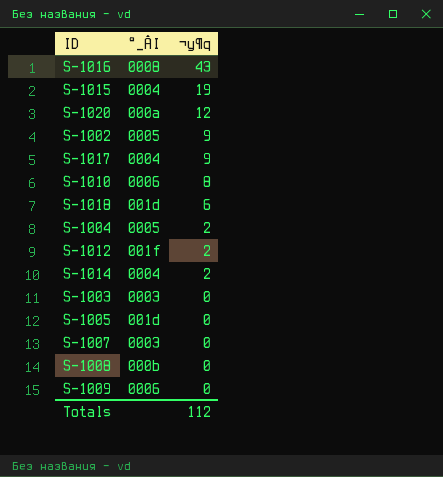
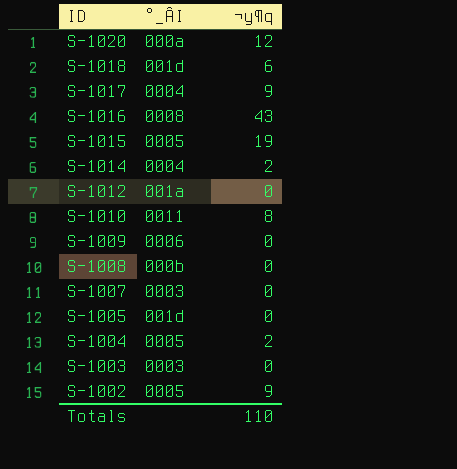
row order: ¬y¶q descending -> ID descending
S-1015 | °_ÂI: 0004 -> 0005
S-1012 | °_ÂI: 001f -> 001a
S-1012 | ¬y¶q: 2 -> 0
S-1010 | °_ÂI: 0006 -> 0011
Totals | ¬y¶q: 112 -> 110

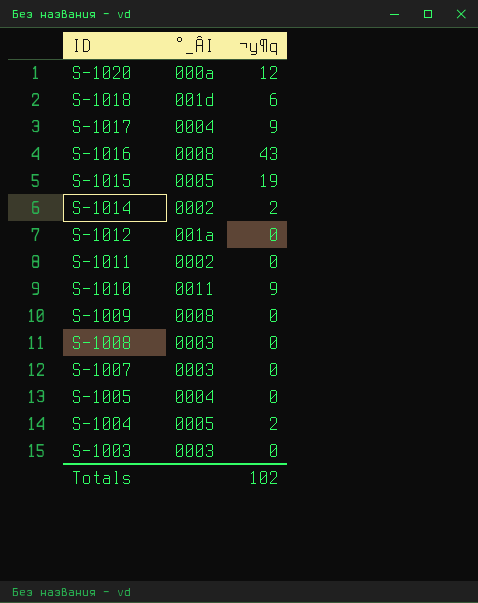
row S-1002: 0005 | 9 -> none
S-1014 | °_ÂI: 0004 -> 0002
row S-1011: none -> 0002 | 0
S-1010 | ¬y¶q: 8 -> 9
S-1009 | °_ÂI: 0006 -> 0008
S-1008 | °_ÂI: 000b -> 0003
S-1005 | °_ÂI: 001d -> 0004
Totals | ¬y¶q: 110 -> 102

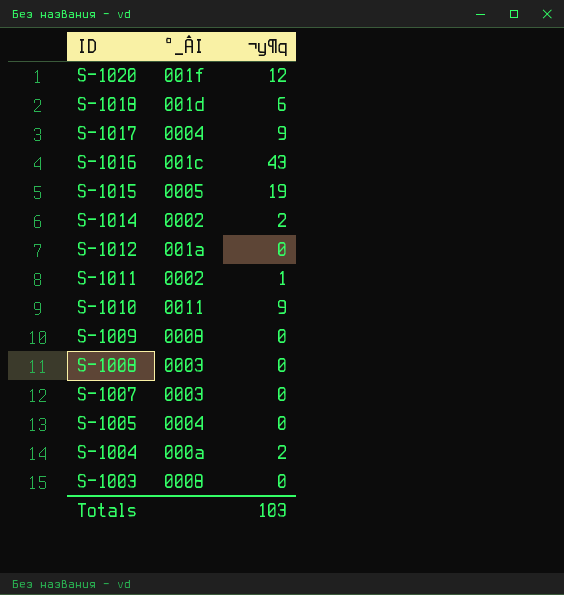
S-1020 | °_ÂI: 000a -> 001f
S-1016 | °_ÂI: 0008 -> 001c
S-1011 | ¬y¶q: 0 -> 1
S-1004 | °_ÂI: 0005 -> 000a
S-1003 | °_ÂI: 0003 -> 0008
Totals | ¬y¶q: 102 -> 103

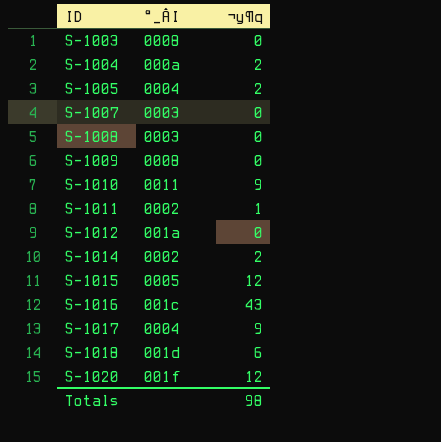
row order: ID descending -> ID ascending
S-1005 | ¬y¶q: 0 -> 2
S-1015 | ¬y¶q: 19 -> 12
Totals | ¬y¶q: 103 -> 98

